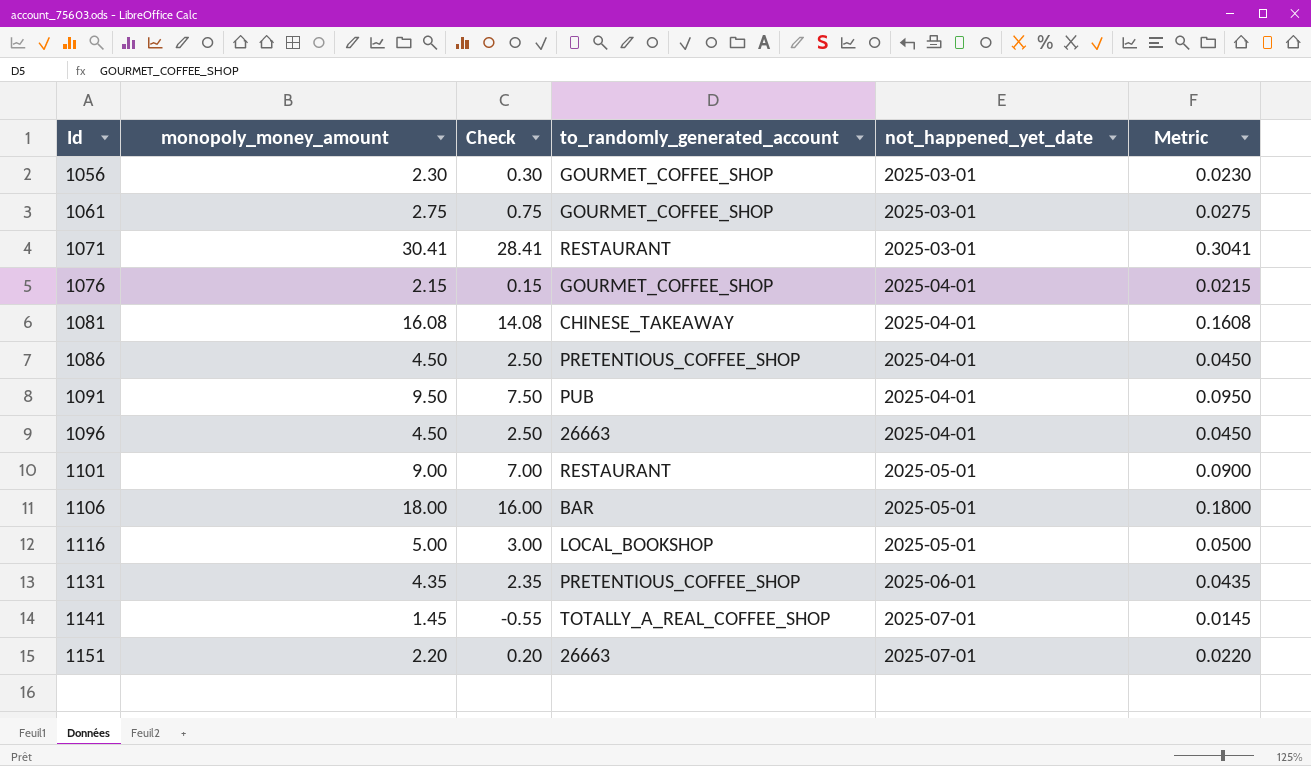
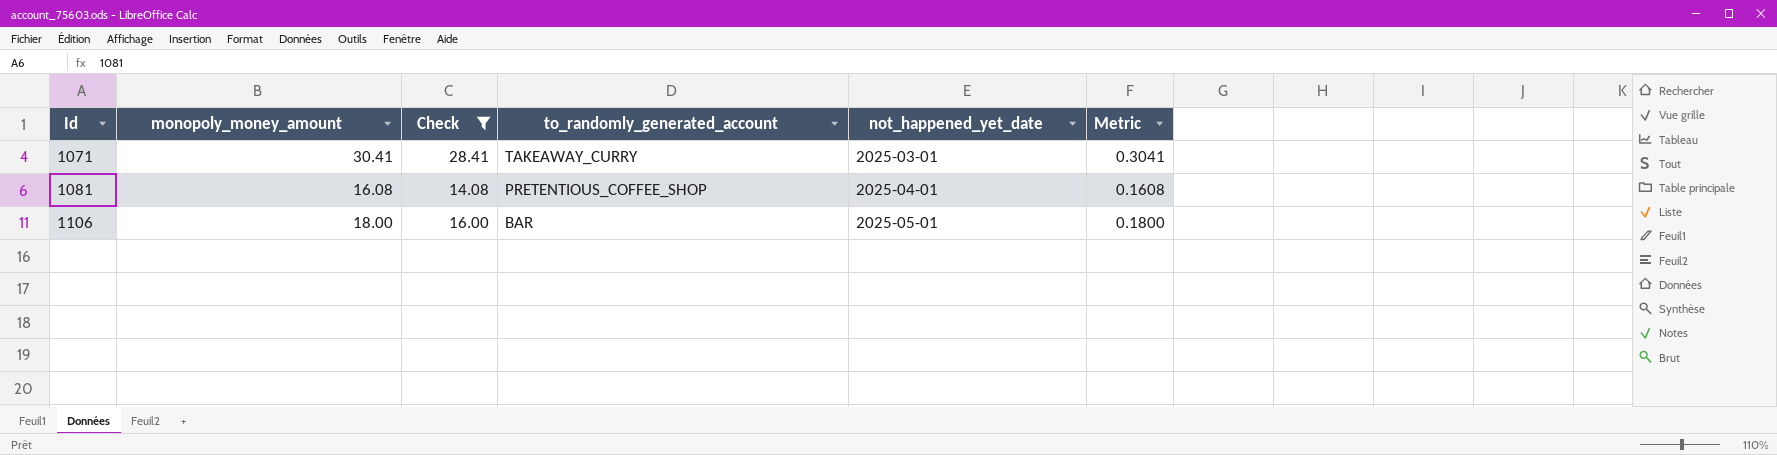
filter: none -> Check >= 14.08
1071 | to_randomly_generated_account: RESTAURANT -> TAKEAWAY_CURRY
1081 | to_randomly_generated_account: CHINESE_TAKEAWAY -> PRETENTIOUS_COFFEE_SHOP

